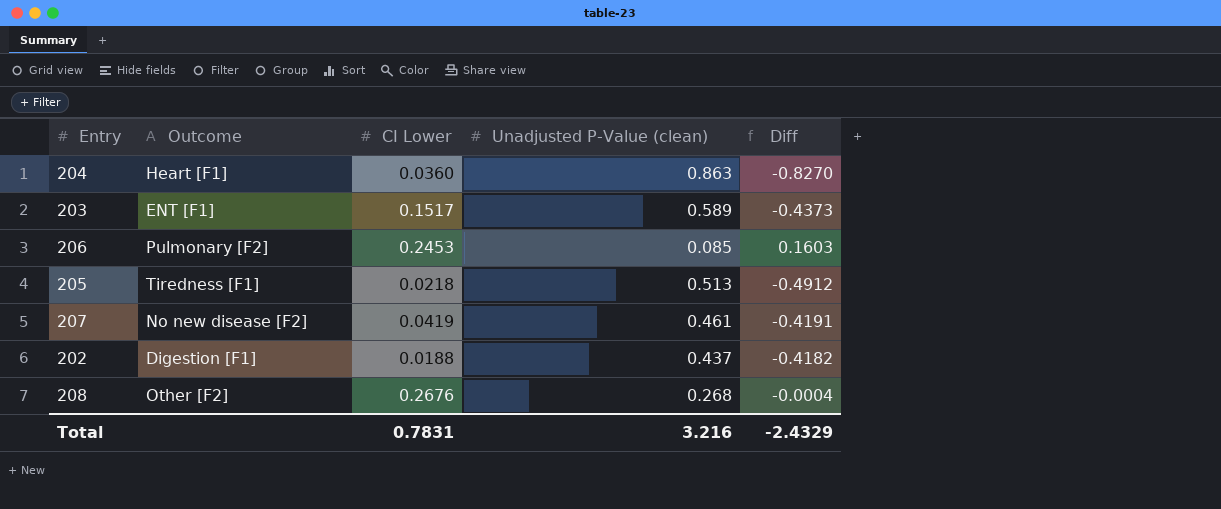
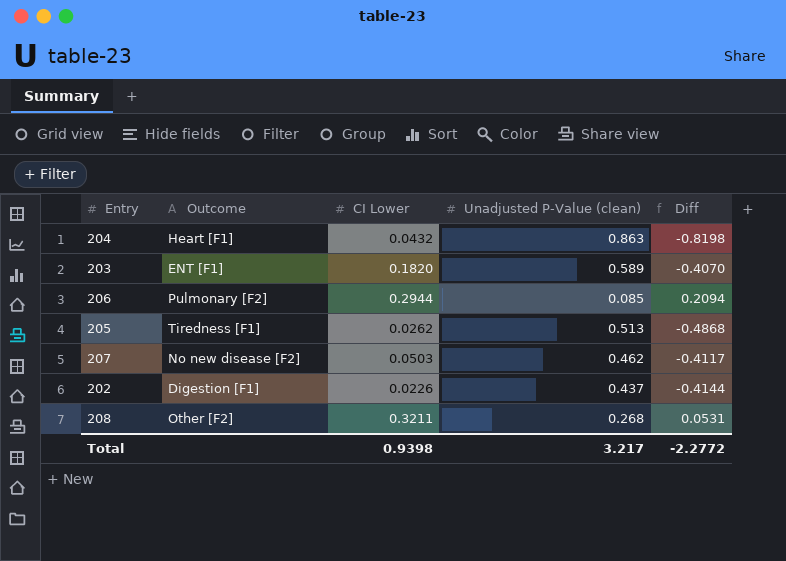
204 | CI Lower: 0.0360 -> 0.0432
204 | Diff: -0.8270 -> -0.8198
203 | CI Lower: 0.1517 -> 0.1820
203 | Diff: -0.4373 -> -0.4070
206 | CI Lower: 0.2453 -> 0.2944
206 | Diff: 0.1603 -> 0.2094
205 | CI Lower: 0.0218 -> 0.0262
205 | Diff: -0.4912 -> -0.4868
207 | CI Lower: 0.0419 -> 0.0503
207 | Unadjusted P-Value (clean): 0.461 -> 0.462
207 | Diff: -0.4191 -> -0.4117
202 | CI Lower: 0.0188 -> 0.0226
202 | Diff: -0.4182 -> -0.4144
208 | CI Lower: 0.2676 -> 0.3211
208 | Diff: -0.0004 -> 0.0531
Total | CI Lower: 0.7831 -> 0.9398
Total | Unadjusted P-Value (clean): 3.216 -> 3.217
Total | Diff: -2.4329 -> -2.2772

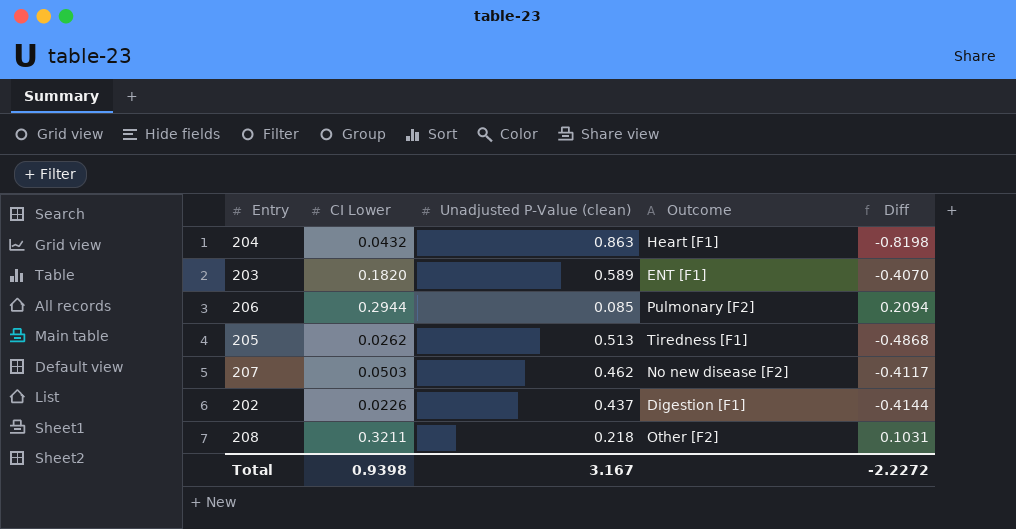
column Outcome | position: 2 -> 4
208 | Unadjusted P-Value (clean): 0.268 -> 0.218
208 | Diff: 0.0531 -> 0.1031
Total | Unadjusted P-Value (clean): 3.217 -> 3.167
Total | Diff: -2.2772 -> -2.2272

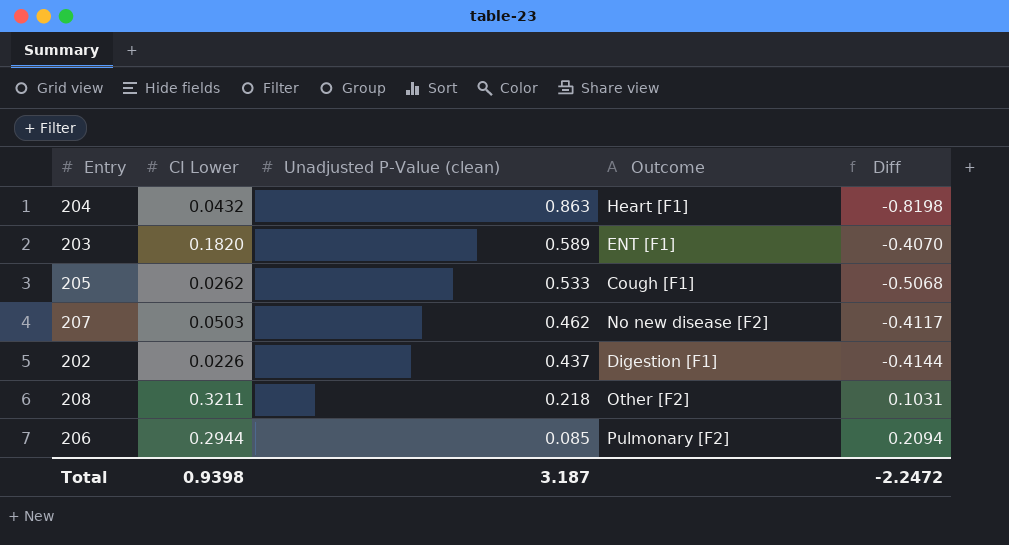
row order: none -> Unadjusted P-Value (clean) descending
205 | Unadjusted P-Value (clean): 0.513 -> 0.533
205 | Outcome: Tiredness [F1] -> Cough [F1]
205 | Diff: -0.4868 -> -0.5068
Total | Unadjusted P-Value (clean): 3.167 -> 3.187
Total | Diff: -2.2272 -> -2.2472

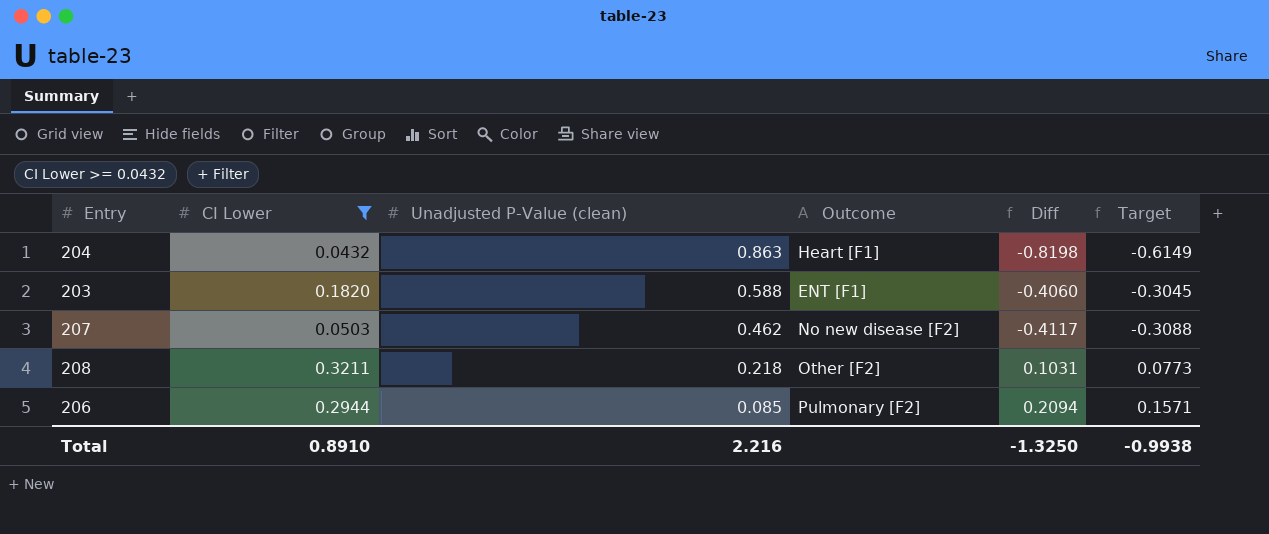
filter: none -> CI Lower >= 0.0432
column Target | formula: none -> [Diff] * 0.75
203 | Unadjusted P-Value (clean): 0.589 -> 0.588
203 | Diff: -0.4070 -> -0.4060
Total | CI Lower: 0.9398 -> 0.8910
Total | Unadjusted P-Value (clean): 3.187 -> 2.216
Total | Diff: -2.2472 -> -1.3250

